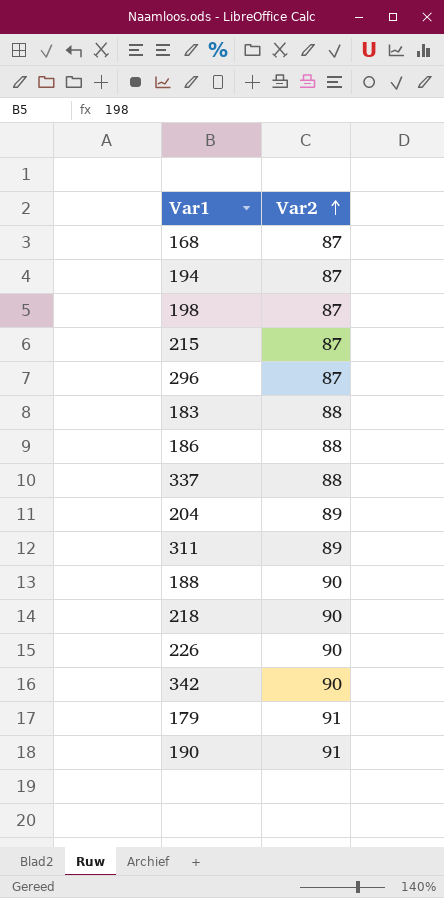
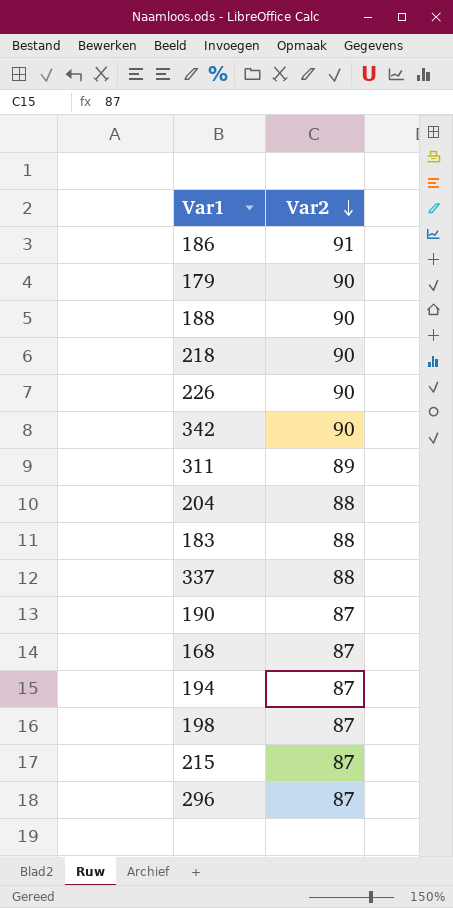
row order: Var2 ascending -> Var2 descending
186 | Var2: 88 -> 91
179 | Var2: 91 -> 90
204 | Var2: 89 -> 88
190 | Var2: 91 -> 87

